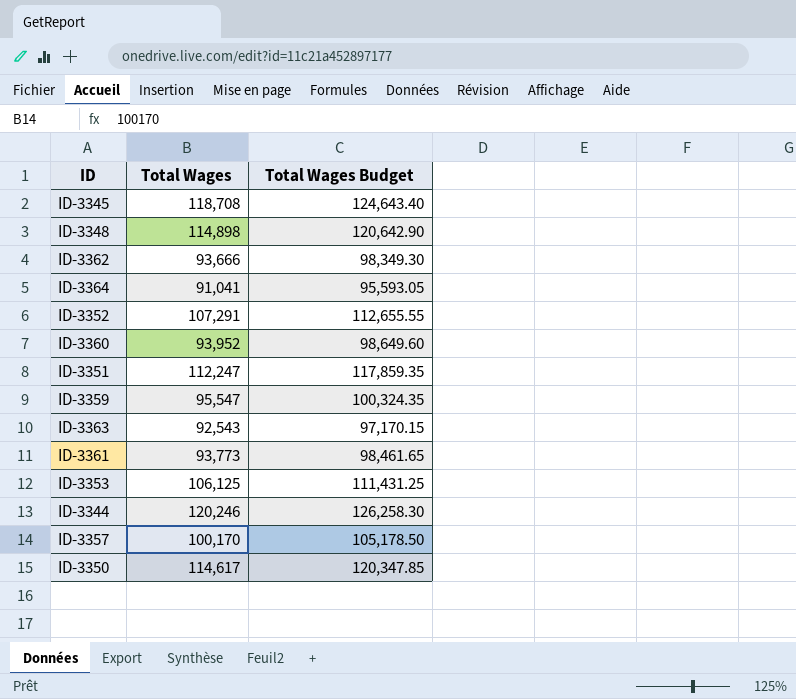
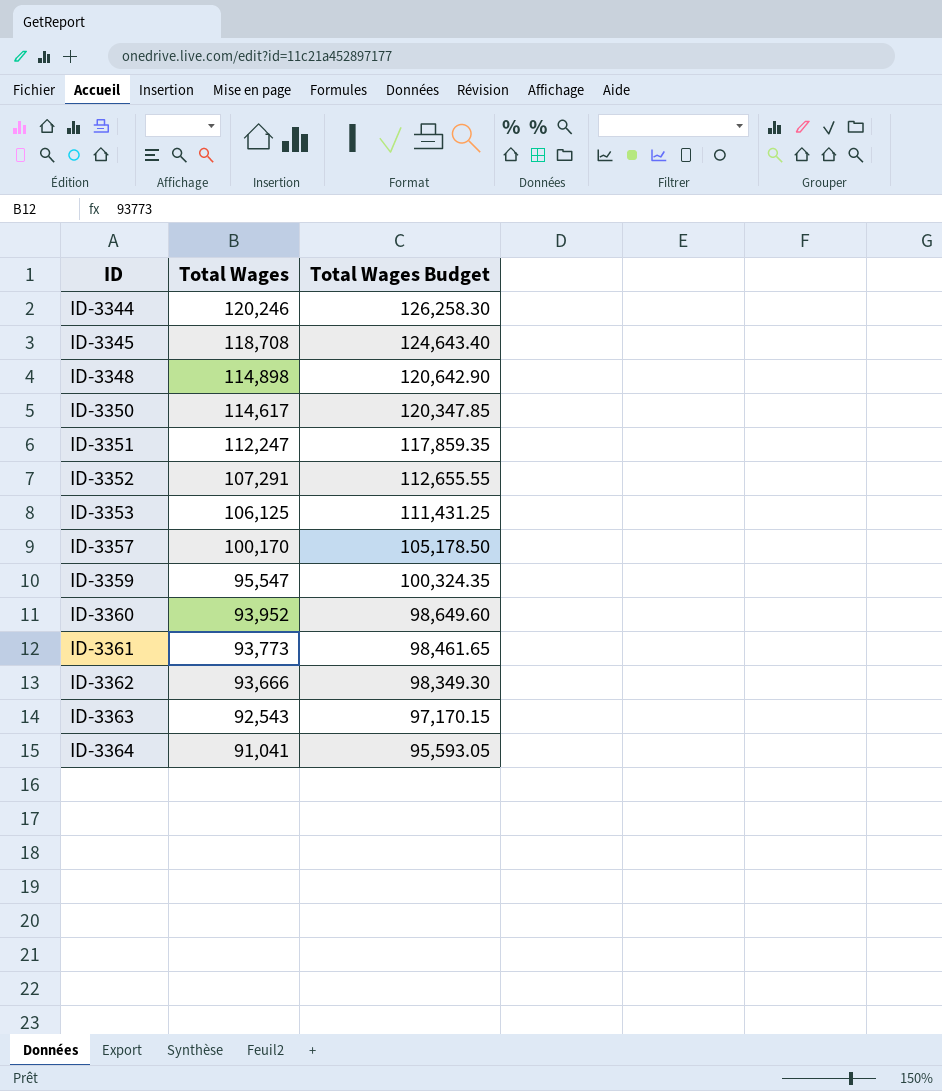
row order: none -> ID ascending

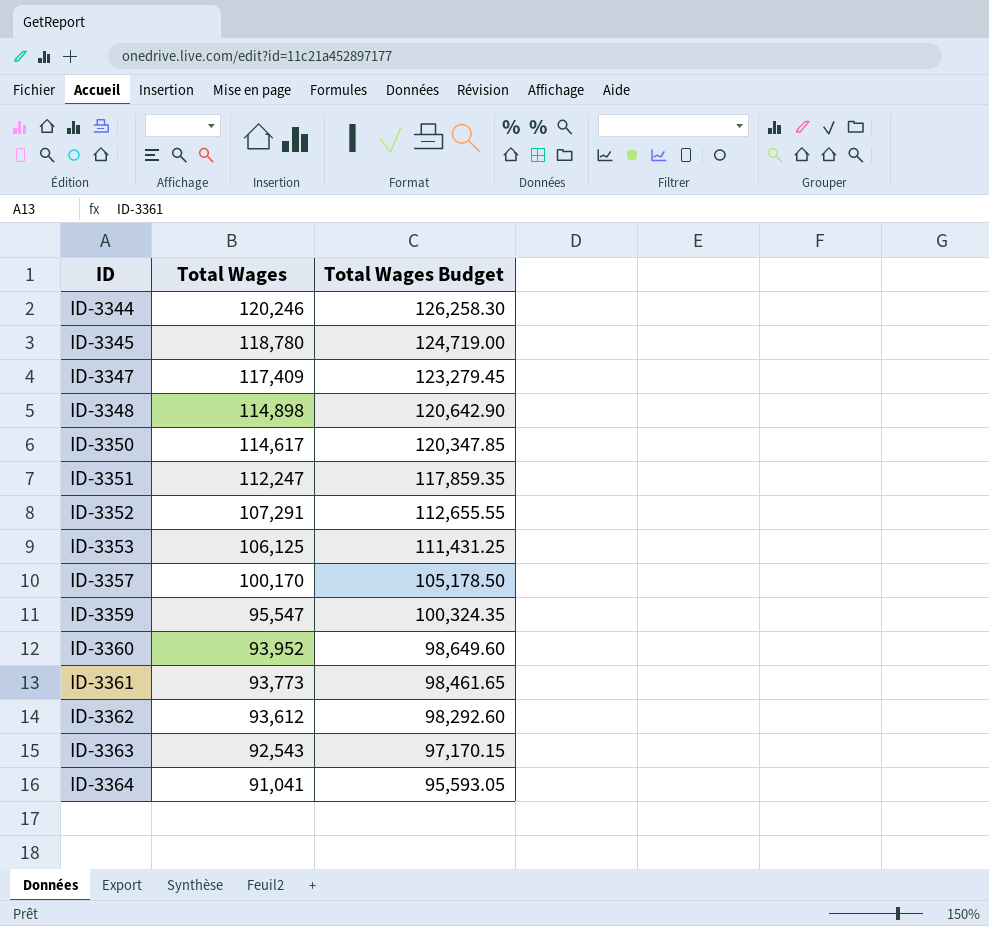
ID-3345 | Total Wages: 118,708 -> 118,780
ID-3345 | Total Wages Budget: 124,643.40 -> 124,719.00
row ID-3347: none -> 117,409 | 123,279.45
ID-3362 | Total Wages: 93,666 -> 93,612
ID-3362 | Total Wages Budget: 98,349.30 -> 98,292.60

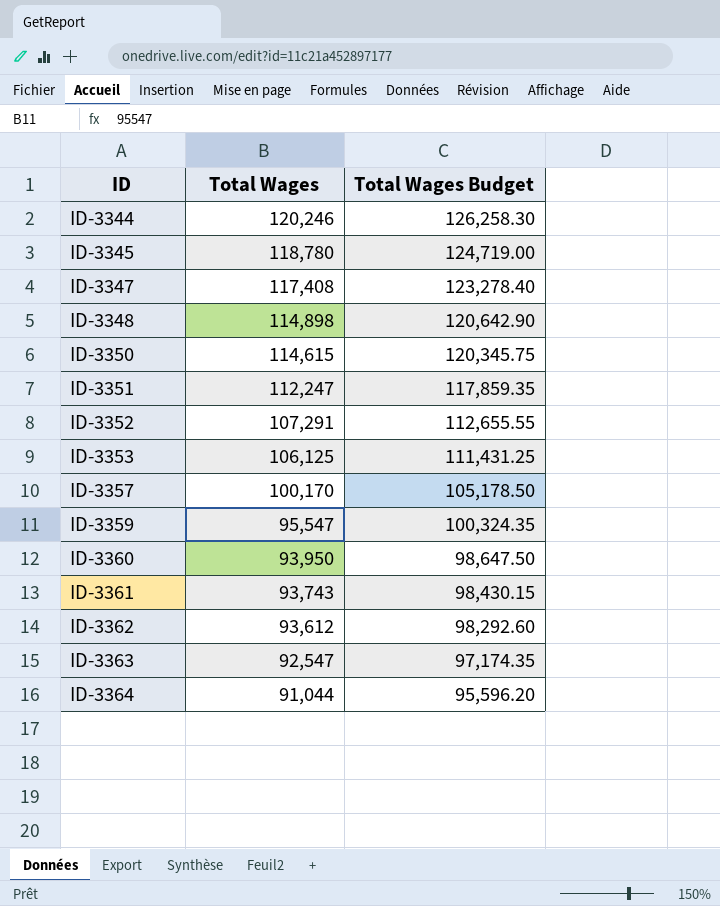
ID-3347 | Total Wages: 117,409 -> 117,408
ID-3347 | Total Wages Budget: 123,279.45 -> 123,278.40
ID-3350 | Total Wages: 114,617 -> 114,615
ID-3350 | Total Wages Budget: 120,347.85 -> 120,345.75
ID-3360 | Total Wages: 93,952 -> 93,950
ID-3360 | Total Wages Budget: 98,649.60 -> 98,647.50
ID-3361 | Total Wages: 93,773 -> 93,743
ID-3361 | Total Wages Budget: 98,461.65 -> 98,430.15
ID-3363 | Total Wages: 92,543 -> 92,547
ID-3363 | Total Wages Budget: 97,170.15 -> 97,174.35
ID-3364 | Total Wages: 91,041 -> 91,044
ID-3364 | Total Wages Budget: 95,593.05 -> 95,596.20

